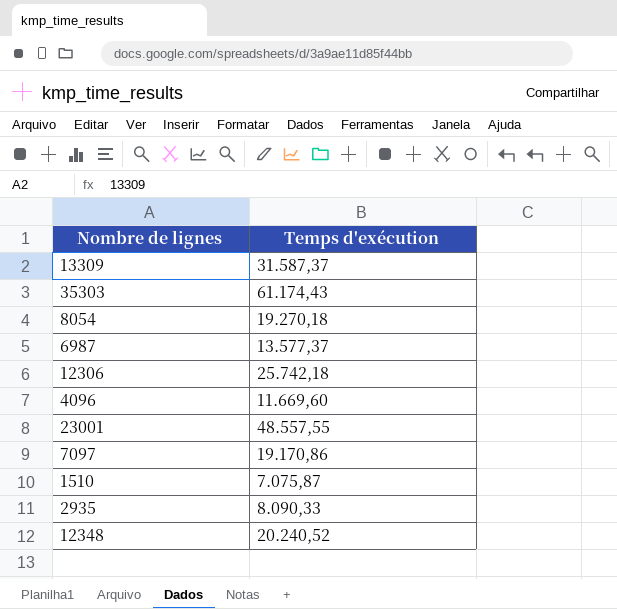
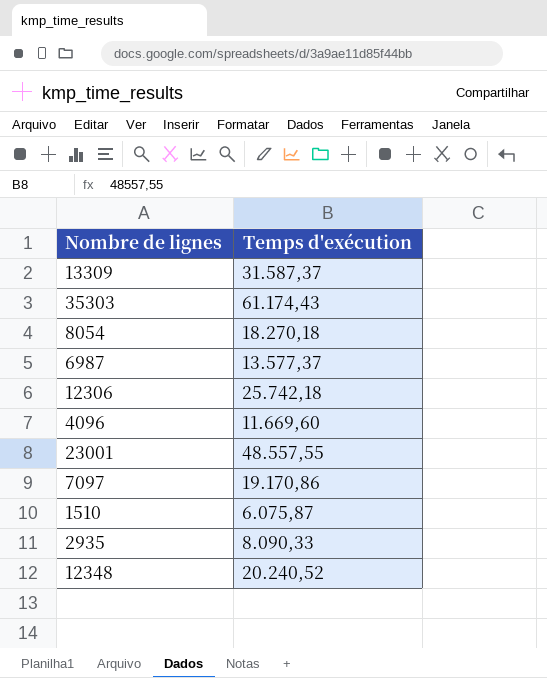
8054 | Temps d'exécution: 19.270,18 -> 18.270,18
1510 | Temps d'exécution: 7.075,87 -> 6.075,87

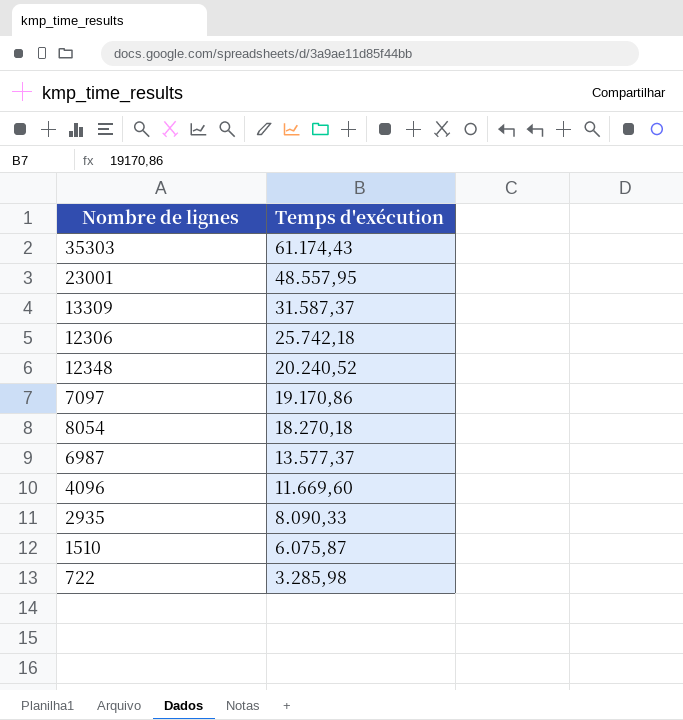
row order: none -> Temps d'exécution descending
23001 | Temps d'exécution: 48.557,55 -> 48.557,95
row 722: none -> 3.285,98

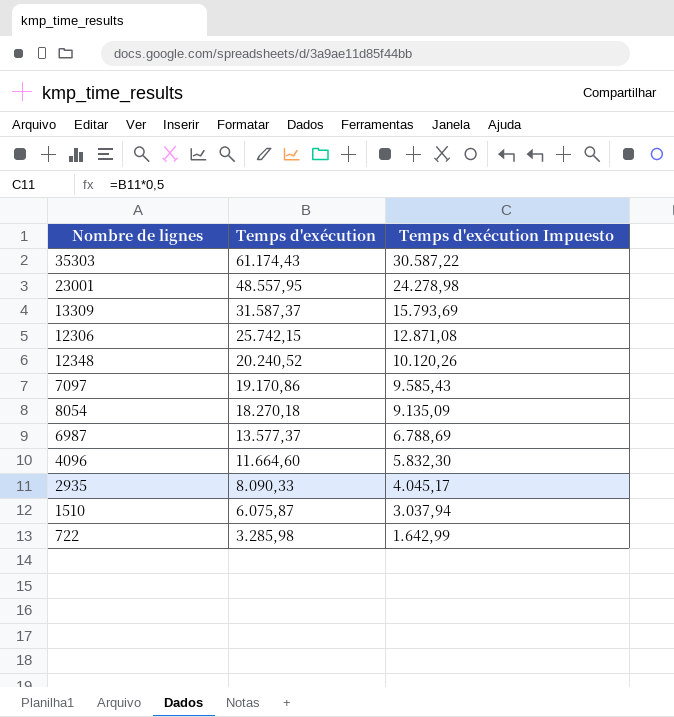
column Temps d'exécution Impuesto | formula: none -> [Temps d'exécution] * 0,5
12306 | Temps d'exécution: 25.742,18 -> 25.742,15
4096 | Temps d'exécution: 11.669,60 -> 11.664,60

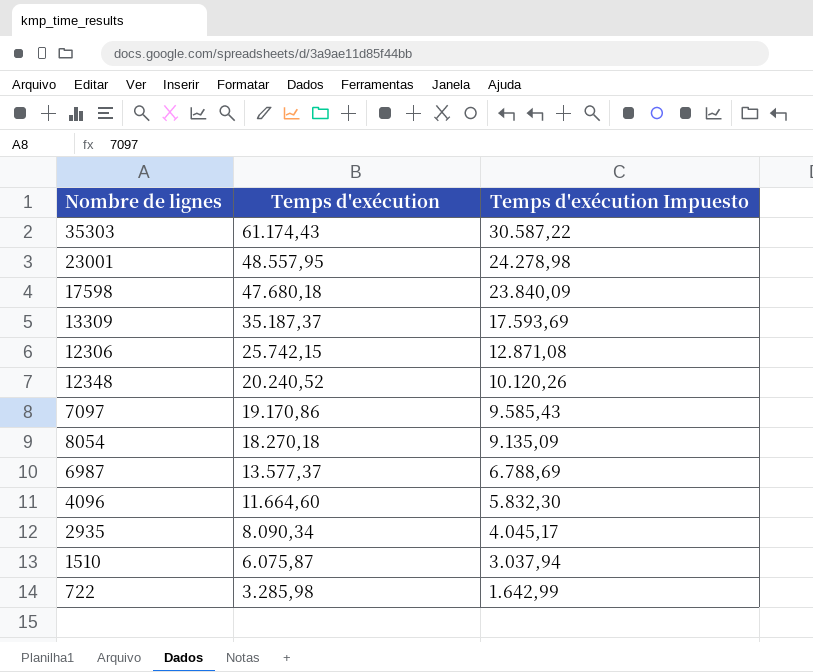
row 17598: none -> 47.680,18 | 23.840,09
13309 | Temps d'exécution: 31.587,37 -> 35.187,37
13309 | Temps d'exécution Impuesto: 15.793,69 -> 17.593,69
2935 | Temps d'exécution: 8.090,33 -> 8.090,34

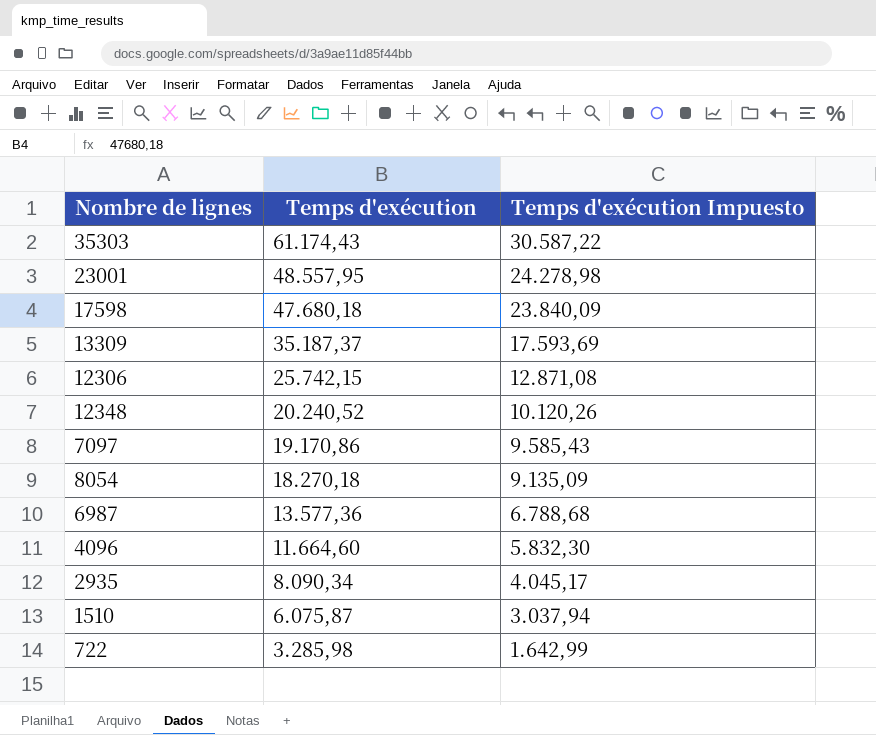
6987 | Temps d'exécution: 13.577,37 -> 13.577,36
6987 | Temps d'exécution Impuesto: 6.788,69 -> 6.788,68

